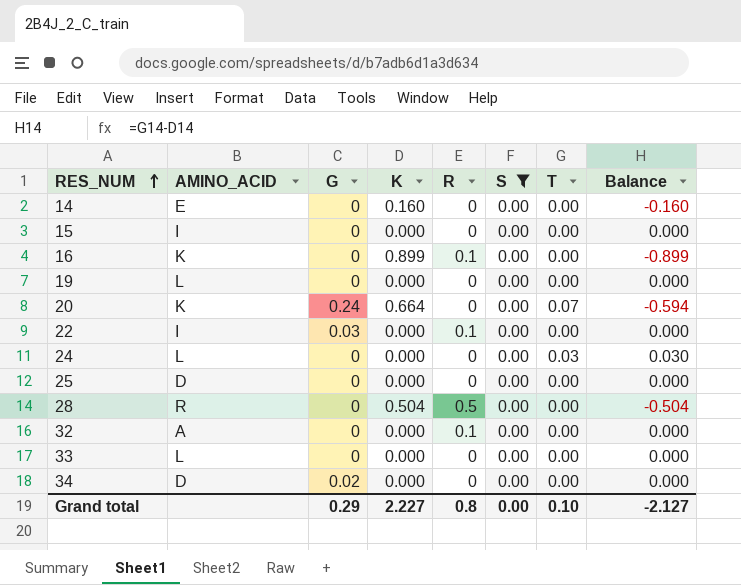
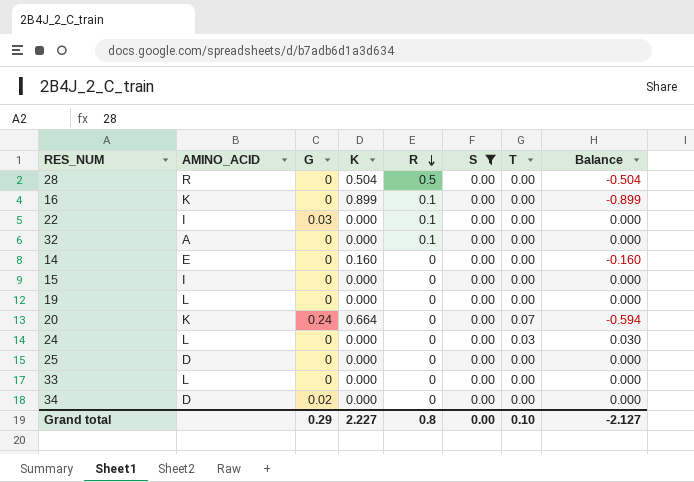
row order: RES_NUM ascending -> R descending

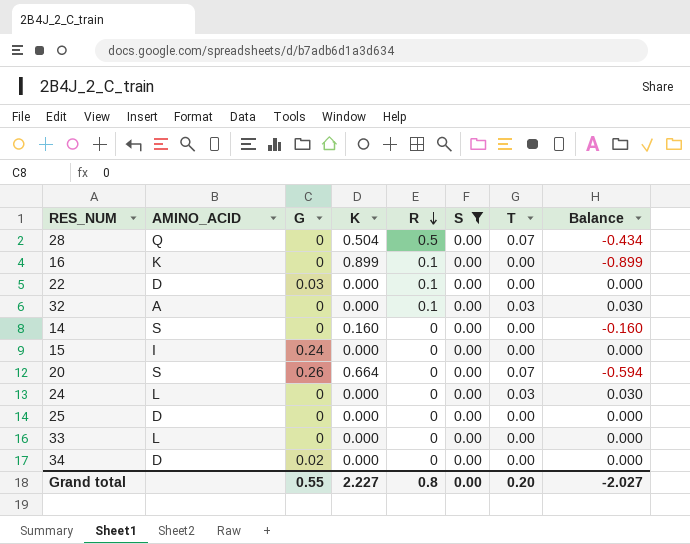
row 19: L | 0 | 0.000 | 0 | 0.00 | 0.00 | 0.000 -> none
28 | AMINO_ACID: R -> Q
28 | T: 0.00 -> 0.07
28 | Balance: -0.504 -> -0.434
22 | AMINO_ACID: I -> D
32 | T: 0.00 -> 0.03
32 | Balance: 0.000 -> 0.030
14 | AMINO_ACID: E -> S
15 | G: 0 -> 0.24
20 | AMINO_ACID: K -> S
20 | G: 0.24 -> 0.26
Grand total | G: 0.29 -> 0.55
Grand total | T: 0.10 -> 0.20
Grand total | Balance: -2.127 -> -2.027

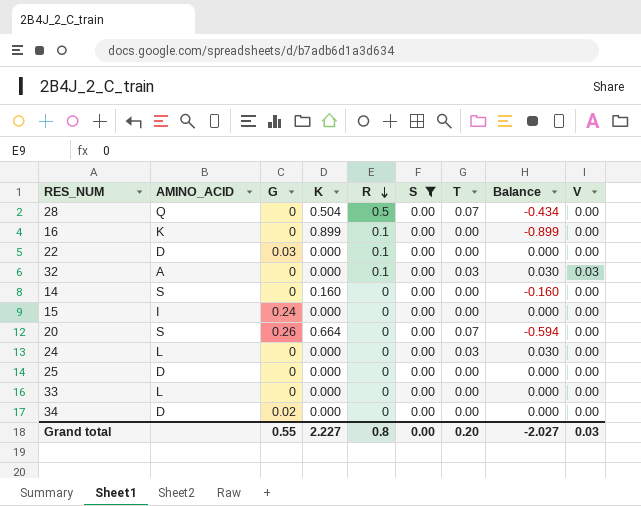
column V | position: none -> 9

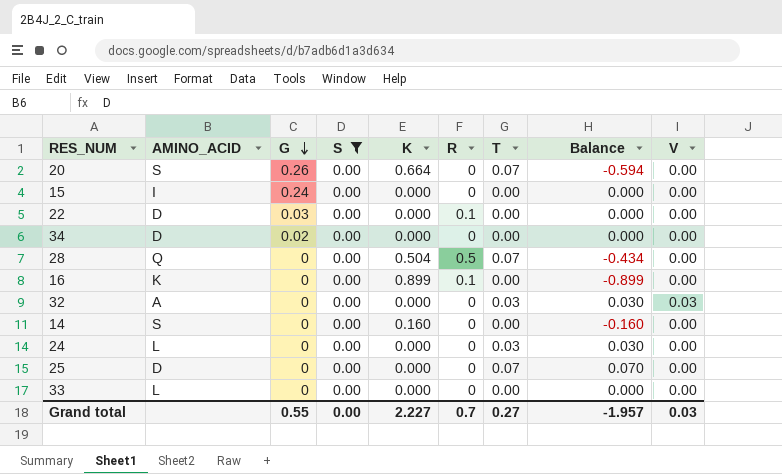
row order: R descending -> G descending
column S | position: 6 -> 4
32 | R: 0.1 -> 0
25 | T: 0.00 -> 0.07
25 | Balance: 0.000 -> 0.070
Grand total | R: 0.8 -> 0.7
Grand total | T: 0.20 -> 0.27
Grand total | Balance: -2.027 -> -1.957

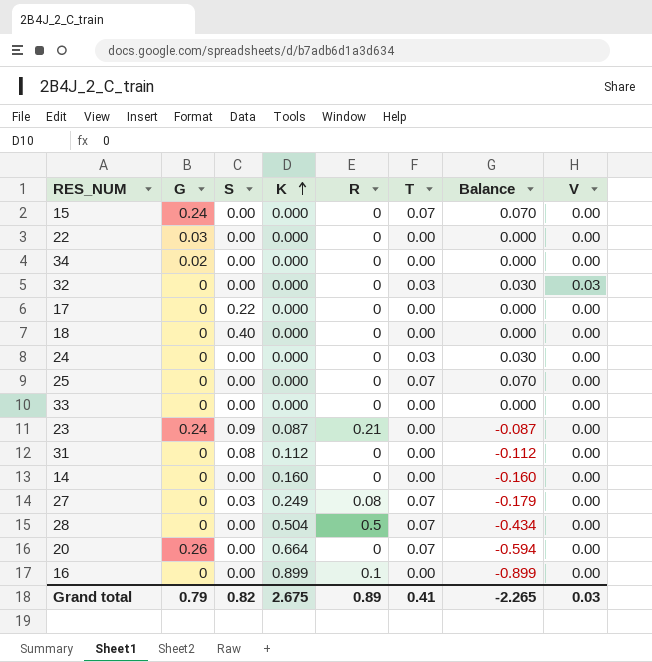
filter: S = 0.00 -> none
row order: G descending -> K ascending
column AMINO_ACID | position: 2 -> none
15 | T: 0.00 -> 0.07
15 | Balance: 0.000 -> 0.070
22 | R: 0.1 -> 0
Grand total | G: 0.55 -> 0.79
Grand total | S: 0.00 -> 0.82
Grand total | K: 2.227 -> 2.675
Grand total | R: 0.7 -> 0.89
Grand total | T: 0.27 -> 0.41
Grand total | Balance: -1.957 -> -2.265

